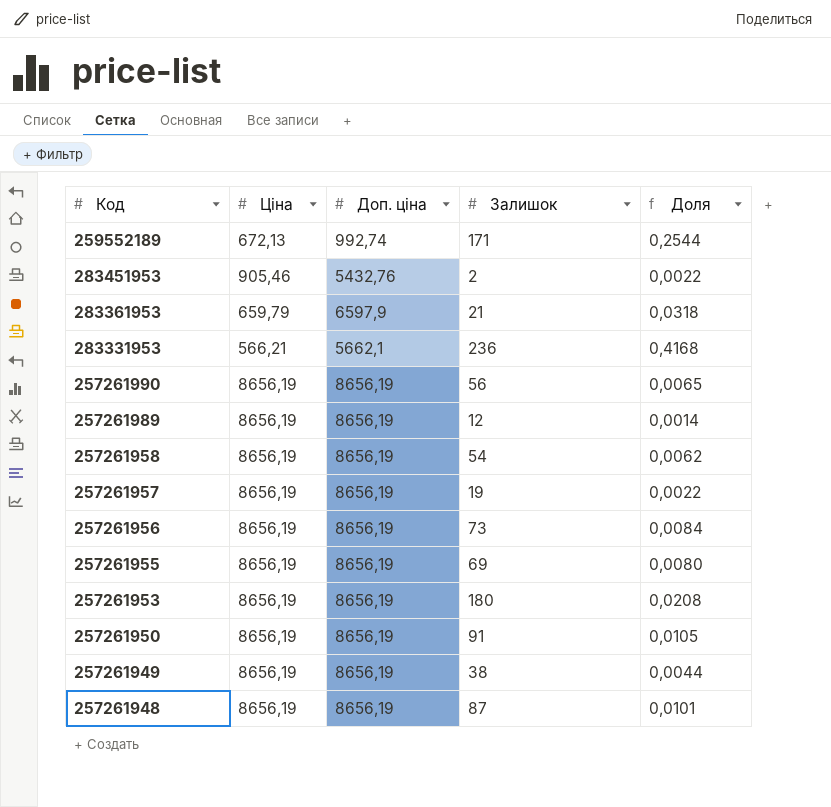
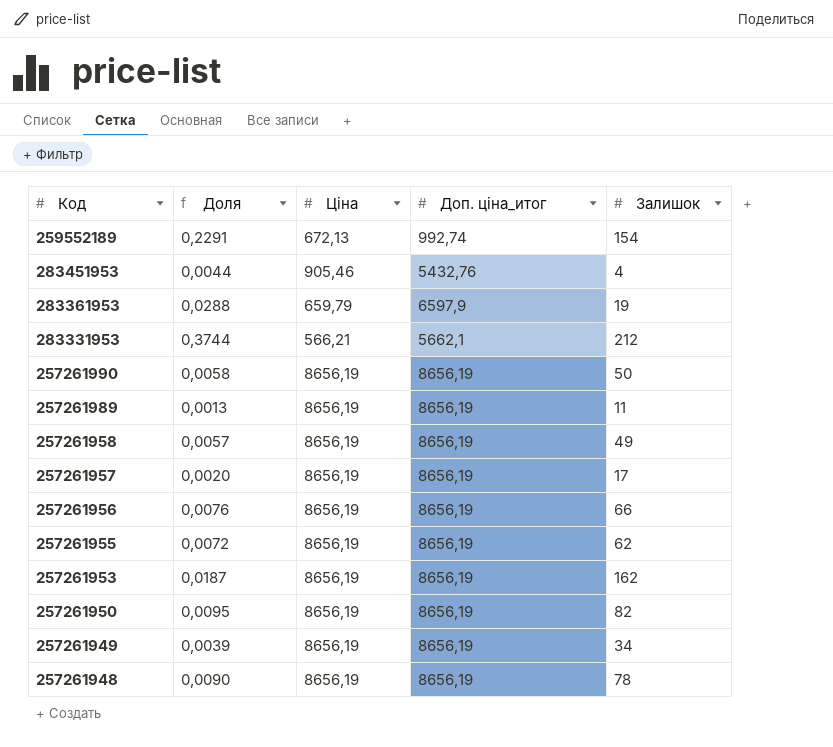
column Доля | position: 5 -> 2
column name: Доп. ціна -> Доп. ціна_итог
259552189 | Доля: 0,2544 -> 0,2291
259552189 | Залишок: 171 -> 154
283451953 | Доля: 0,0022 -> 0,0044
283451953 | Залишок: 2 -> 4
283361953 | Доля: 0,0318 -> 0,0288
283361953 | Залишок: 21 -> 19
283331953 | Доля: 0,4168 -> 0,3744
283331953 | Залишок: 236 -> 212
257261990 | Доля: 0,0065 -> 0,0058
257261990 | Залишок: 56 -> 50
257261989 | Доля: 0,0014 -> 0,0013
257261989 | Залишок: 12 -> 11
257261958 | Доля: 0,0062 -> 0,0057
257261958 | Залишок: 54 -> 49
257261957 | Доля: 0,0022 -> 0,0020
257261957 | Залишок: 19 -> 17
257261956 | Доля: 0,0084 -> 0,0076
257261956 | Залишок: 73 -> 66
257261955 | Доля: 0,0080 -> 0,0072
257261955 | Залишок: 69 -> 62
257261953 | Доля: 0,0208 -> 0,0187
257261953 | Залишок: 180 -> 162
257261950 | Доля: 0,0105 -> 0,0095
257261950 | Залишок: 91 -> 82
257261949 | Доля: 0,0044 -> 0,0039
257261949 | Залишок: 38 -> 34
257261948 | Доля: 0,0101 -> 0,0090
257261948 | Залишок: 87 -> 78

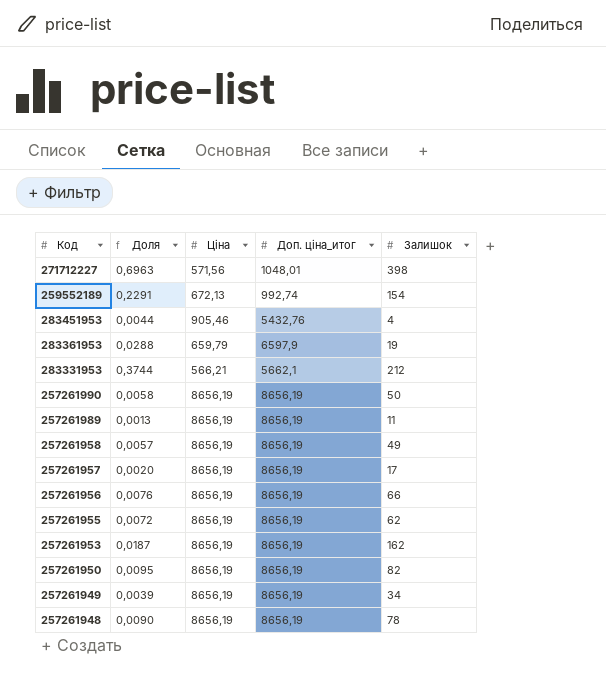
row 271712227: none -> 0,6963 | 571,56 | 1048,01 | 398

